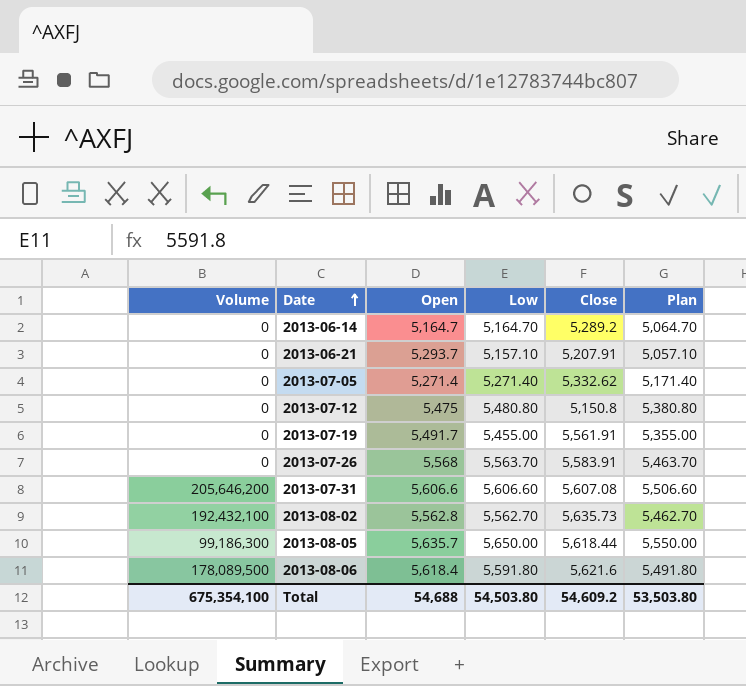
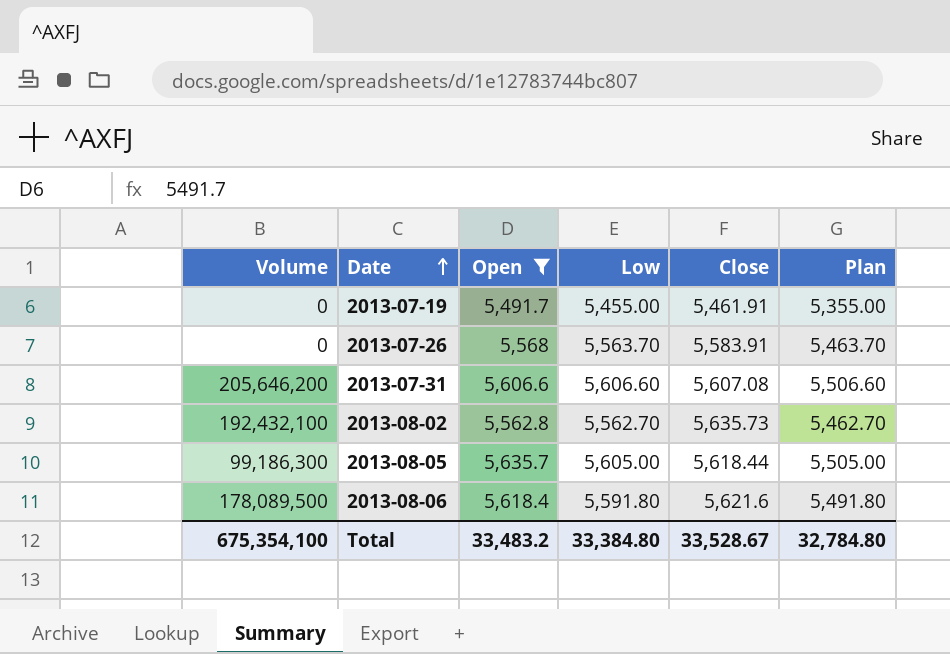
filter: none -> Open >= 5,491.7
2013-07-19 | Close: 5,561.91 -> 5,461.91
2013-08-05 | Low: 5,650.00 -> 5,605.00
2013-08-05 | Plan: 5,550.00 -> 5,505.00
Total | Open: 54,688 -> 33,483.2
Total | Low: 54,503.80 -> 33,384.80
Total | Close: 54,609.2 -> 33,528.67
Total | Plan: 53,503.80 -> 32,784.80

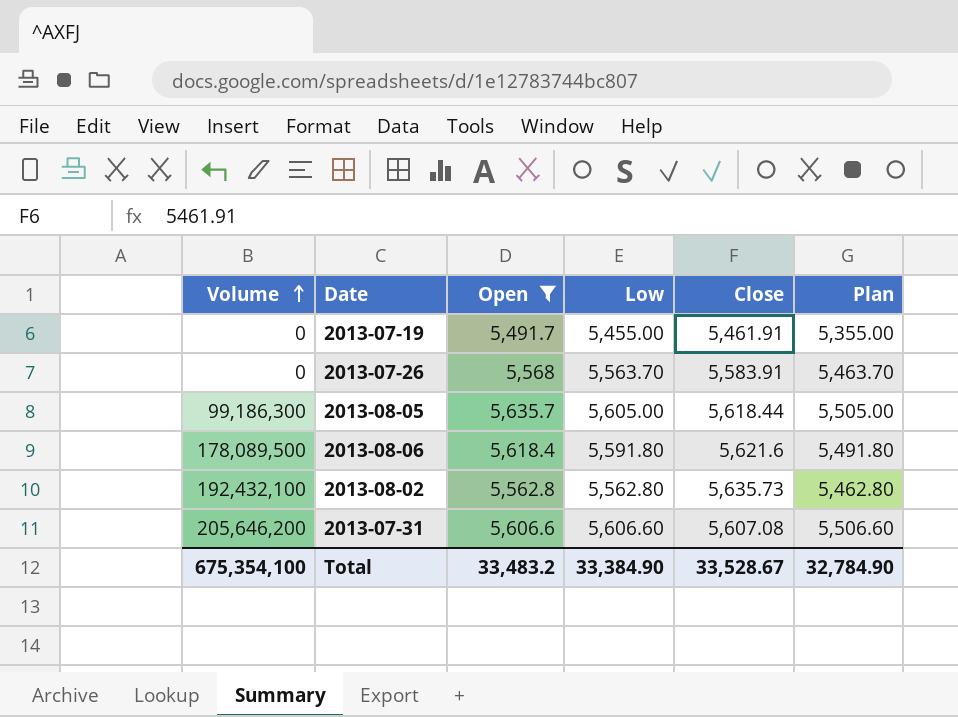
row order: Date ascending -> Volume ascending
2013-08-02 | Low: 5,562.70 -> 5,562.80
2013-08-02 | Plan: 5,462.70 -> 5,462.80
Total | Low: 33,384.80 -> 33,384.90
Total | Plan: 32,784.80 -> 32,784.90

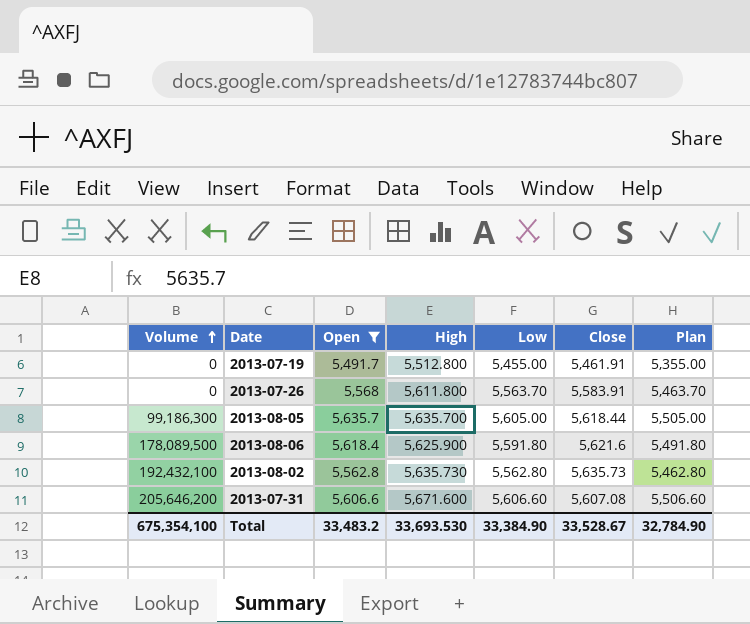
column High | position: none -> 4

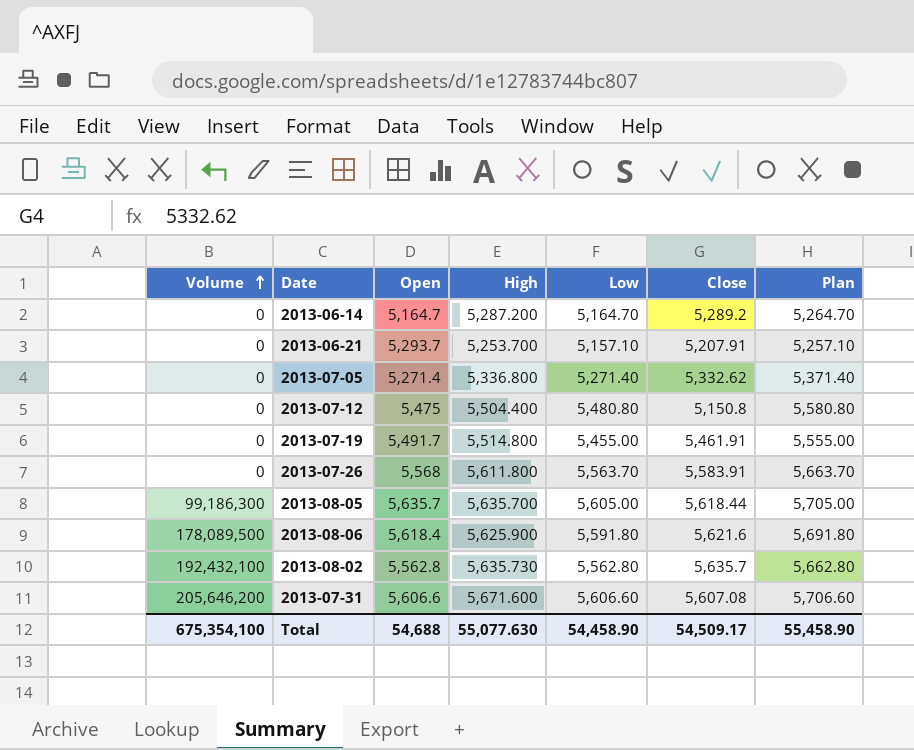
filter: Open >= 5,491.7 -> none
column Plan | formula: [Low] - 100 -> [Low] + 100
2013-07-19 | High: 5,512.800 -> 5,514.800
2013-08-02 | Close: 5,635.73 -> 5,635.7
Total | Open: 33,483.2 -> 54,688
Total | High: 33,693.530 -> 55,077.630
Total | Low: 33,384.90 -> 54,458.90
Total | Close: 33,528.67 -> 54,509.17
Total | Plan: 32,784.90 -> 55,458.90

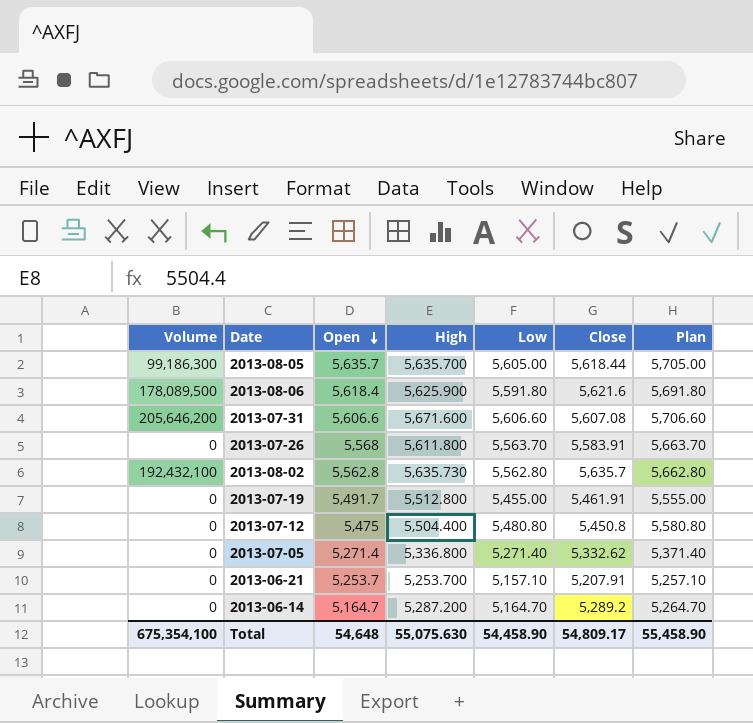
row order: Volume ascending -> Open descending
2013-07-19 | High: 5,514.800 -> 5,512.800
2013-07-12 | Close: 5,150.8 -> 5,450.8
2013-06-21 | Open: 5,293.7 -> 5,253.7
Total | Open: 54,688 -> 54,648
Total | High: 55,077.630 -> 55,075.630
Total | Close: 54,509.17 -> 54,809.17

